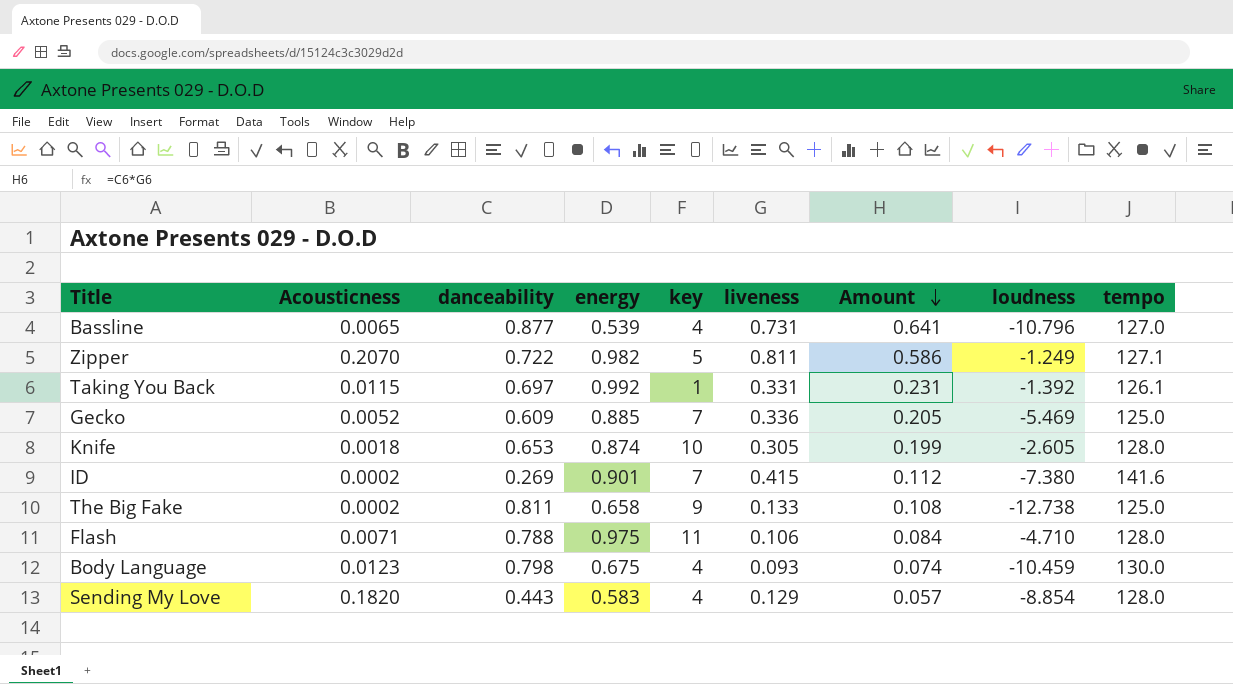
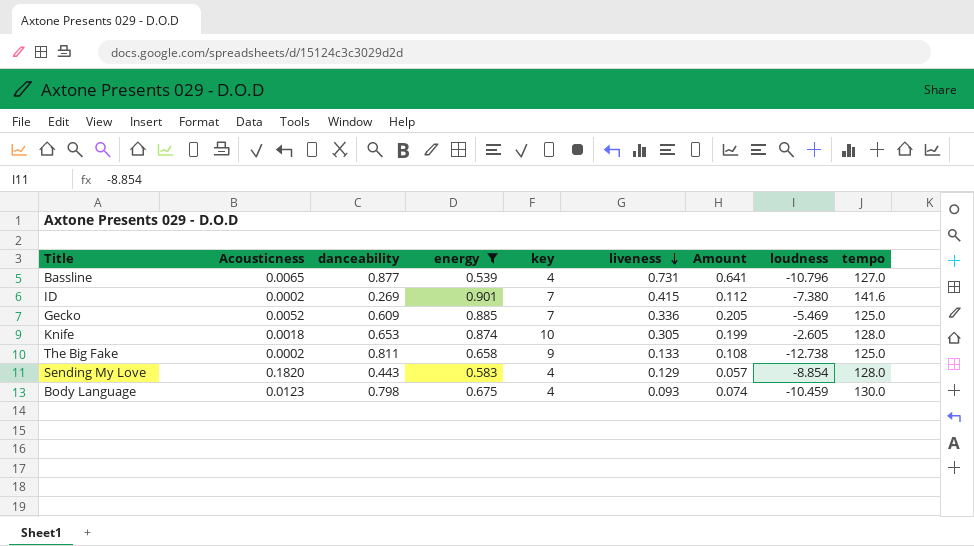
filter: none -> energy <= 0.901
row order: Amount descending -> liveness descending

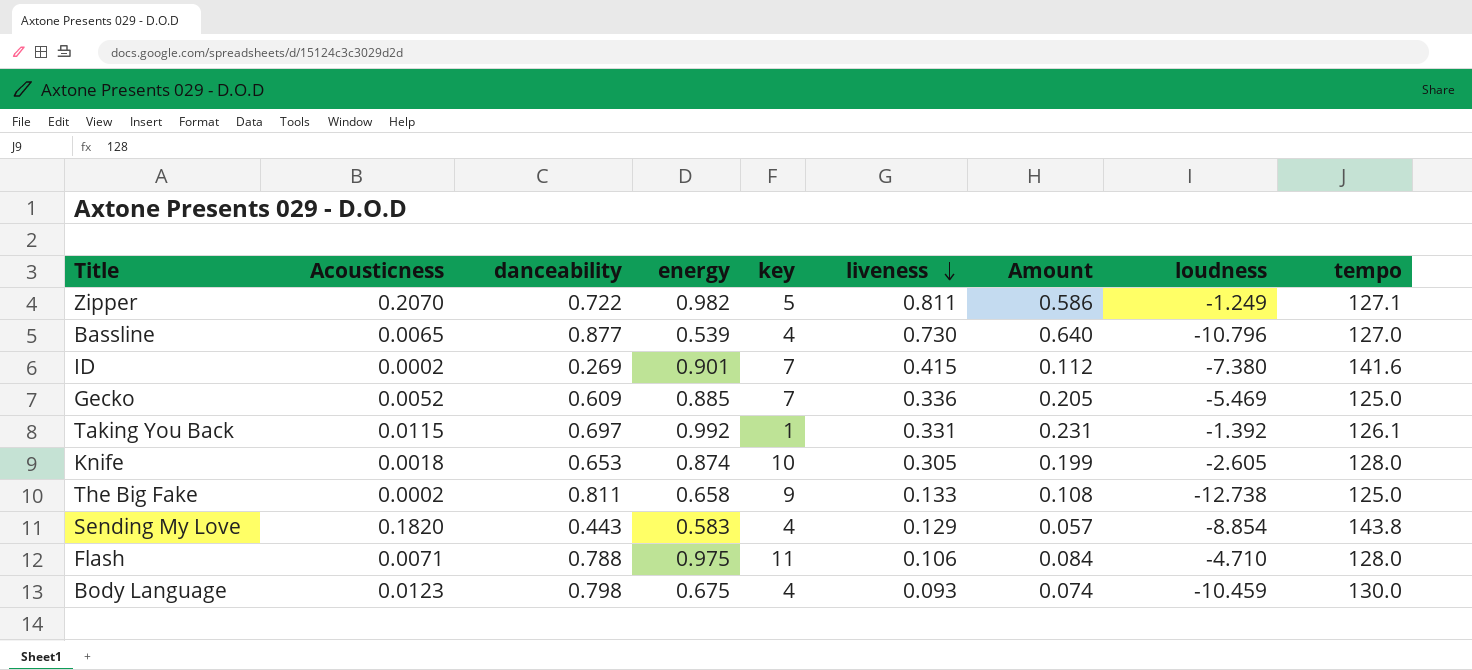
filter: energy <= 0.901 -> none
Bassline | liveness: 0.731 -> 0.730
Bassline | Amount: 0.641 -> 0.640
Sending My Love | tempo: 128.0 -> 143.8

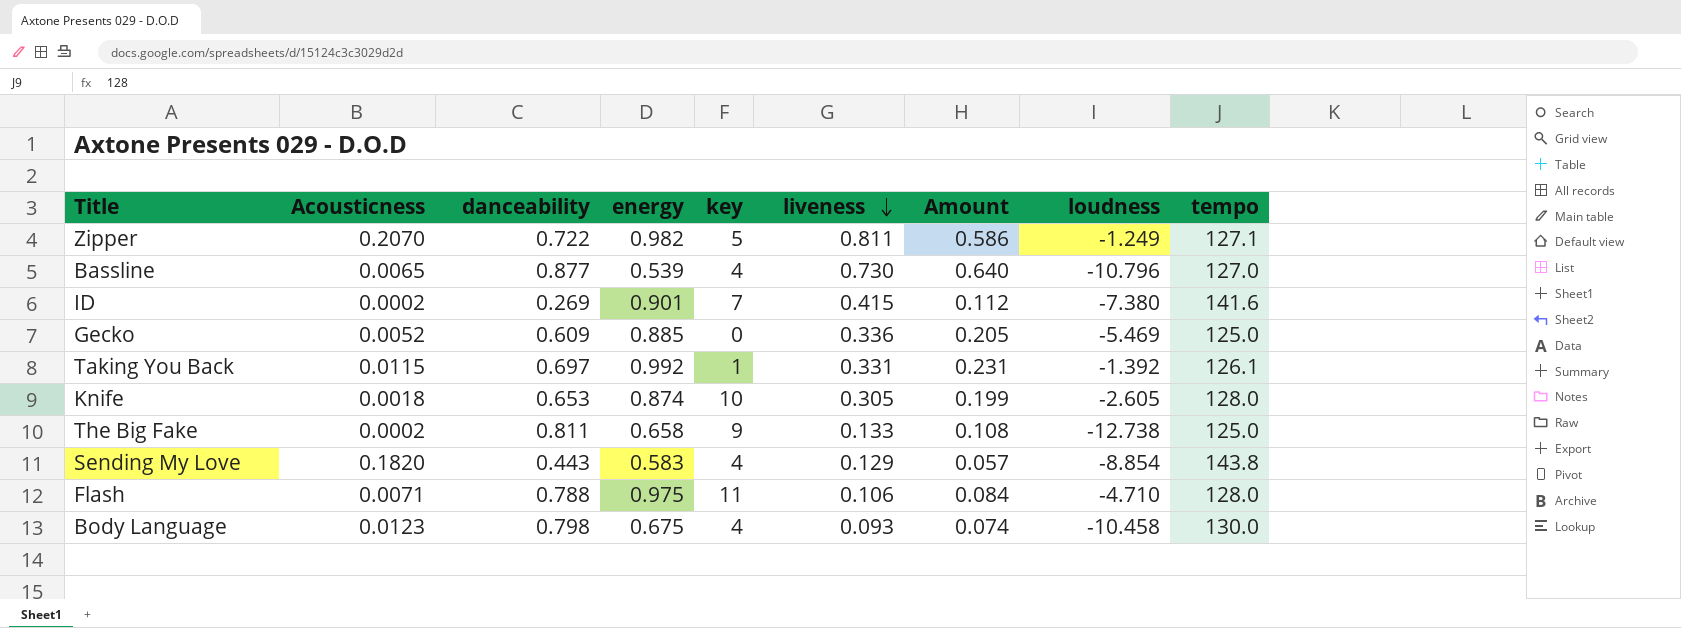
Gecko | key: 7 -> 0
Body Language | loudness: -10.459 -> -10.458

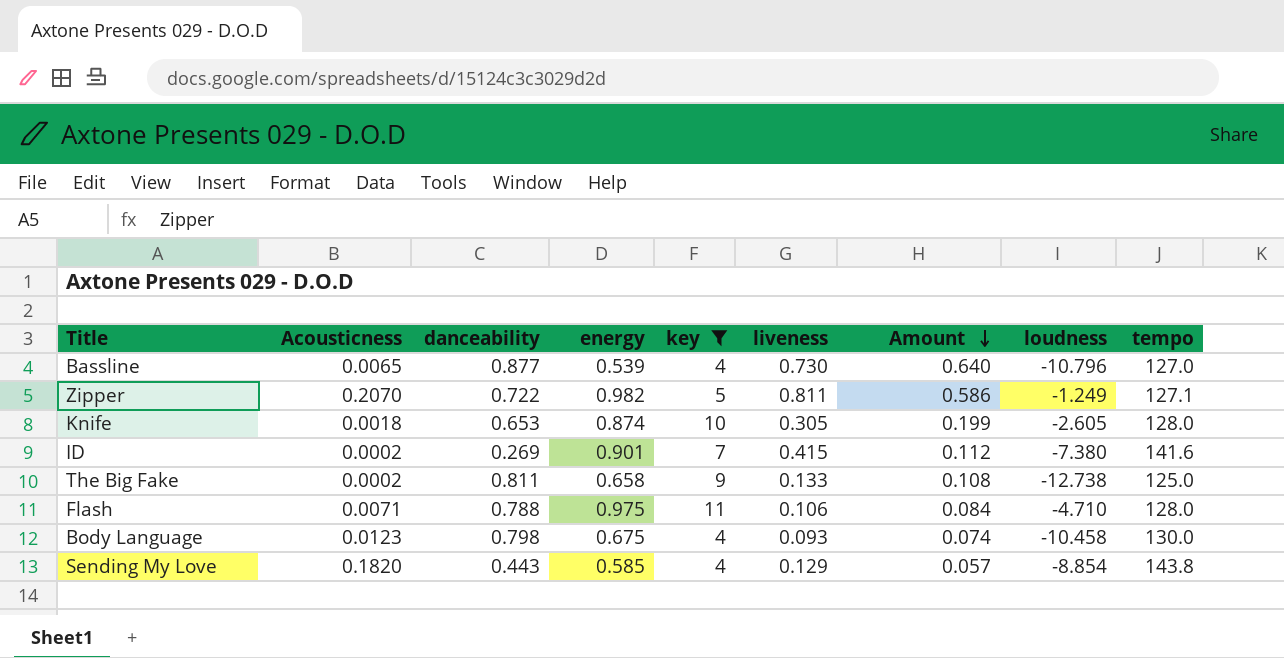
filter: none -> key >= 4
row order: liveness descending -> Amount descending
Sending My Love | energy: 0.583 -> 0.585

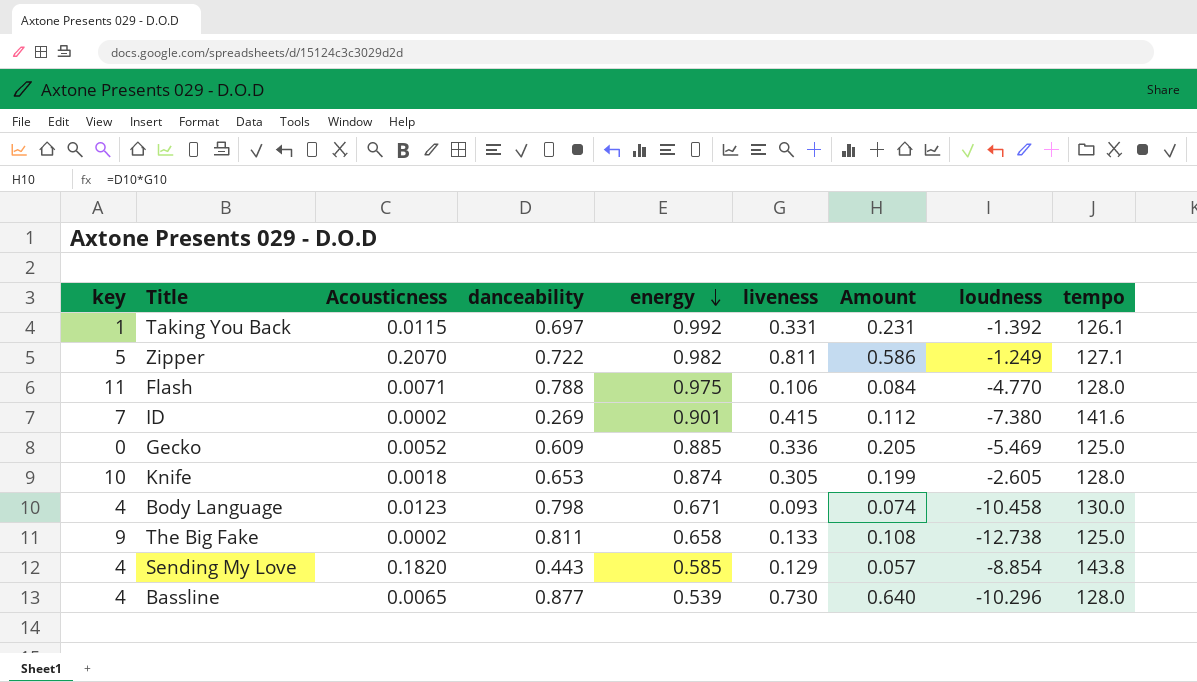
filter: key >= 4 -> none
row order: Amount descending -> energy descending
column key | position: 5 -> 1
Flash | loudness: -4.710 -> -4.770
Body Language | energy: 0.675 -> 0.671
Bassline | loudness: -10.796 -> -10.296
Bassline | tempo: 127.0 -> 128.0

